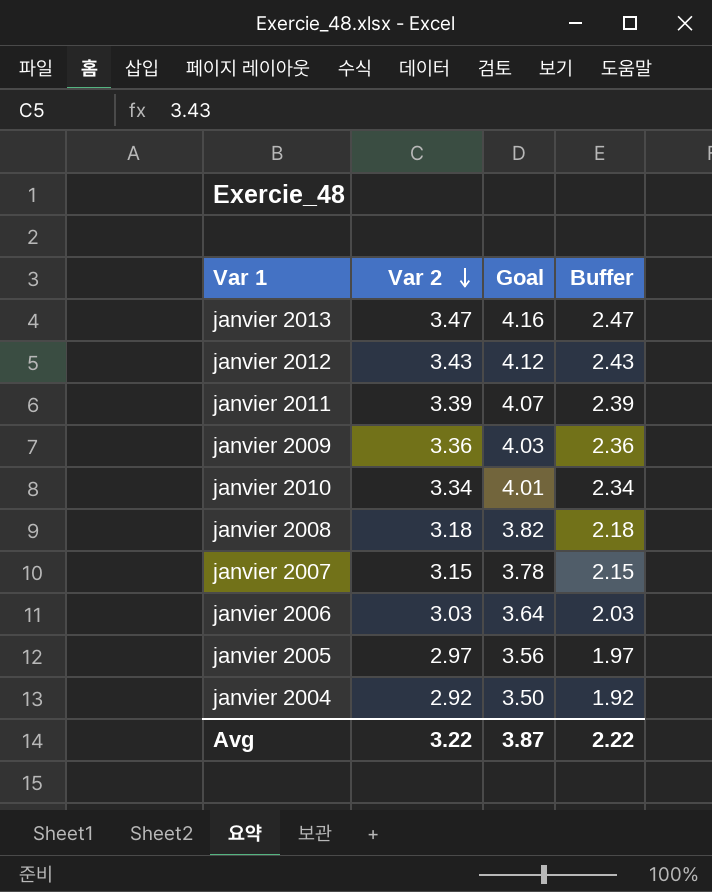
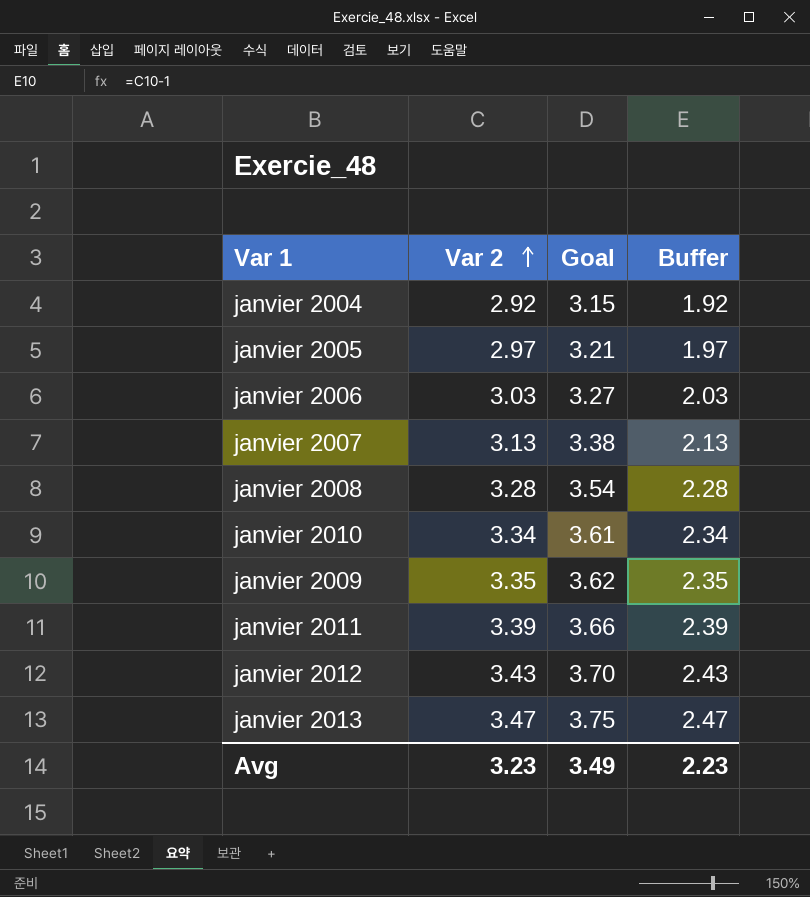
row order: Var 2 descending -> Var 2 ascending
column Goal | formula: [Var 2] * 1.2 -> [Var 2] * 1.08
janvier 2007 | Var 2: 3.15 -> 3.13
janvier 2007 | Buffer: 2.15 -> 2.13
janvier 2008 | Var 2: 3.18 -> 3.28
janvier 2008 | Buffer: 2.18 -> 2.28
janvier 2009 | Var 2: 3.36 -> 3.35
janvier 2009 | Buffer: 2.36 -> 2.35
Avg | Var 2: 3.22 -> 3.23
Avg | Goal: 3.87 -> 3.49
Avg | Buffer: 2.22 -> 2.23

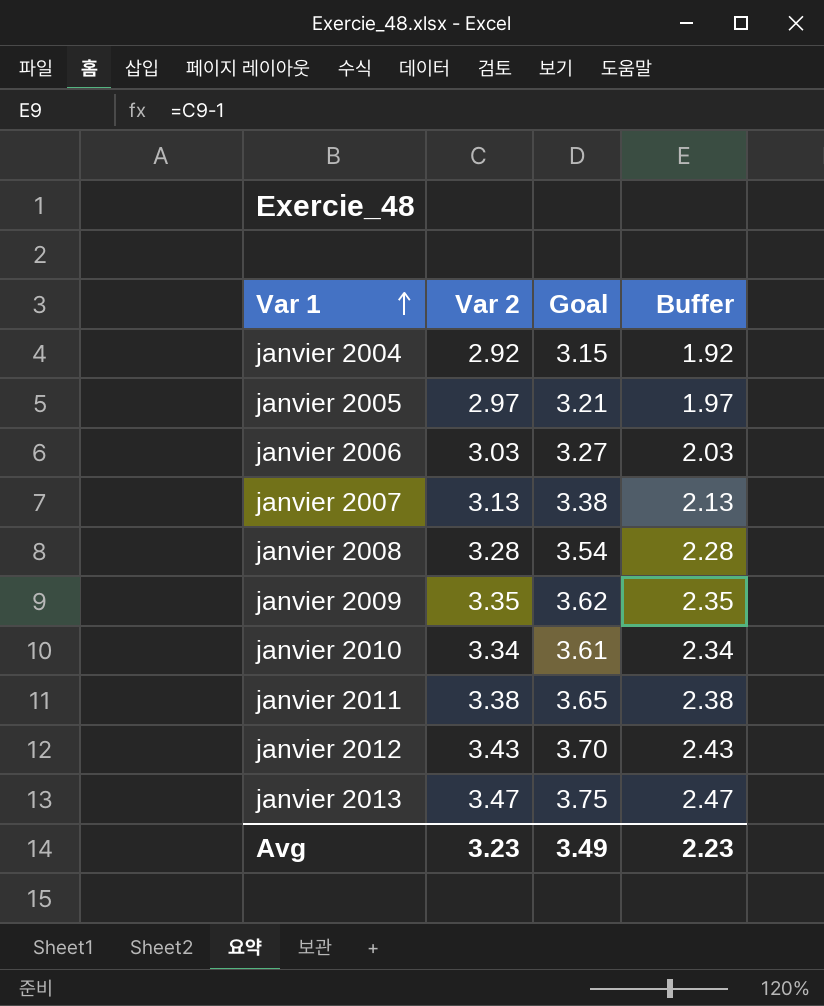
row order: Var 2 ascending -> Var 1 ascending
janvier 2011 | Var 2: 3.39 -> 3.38
janvier 2011 | Goal: 3.66 -> 3.65
janvier 2011 | Buffer: 2.39 -> 2.38

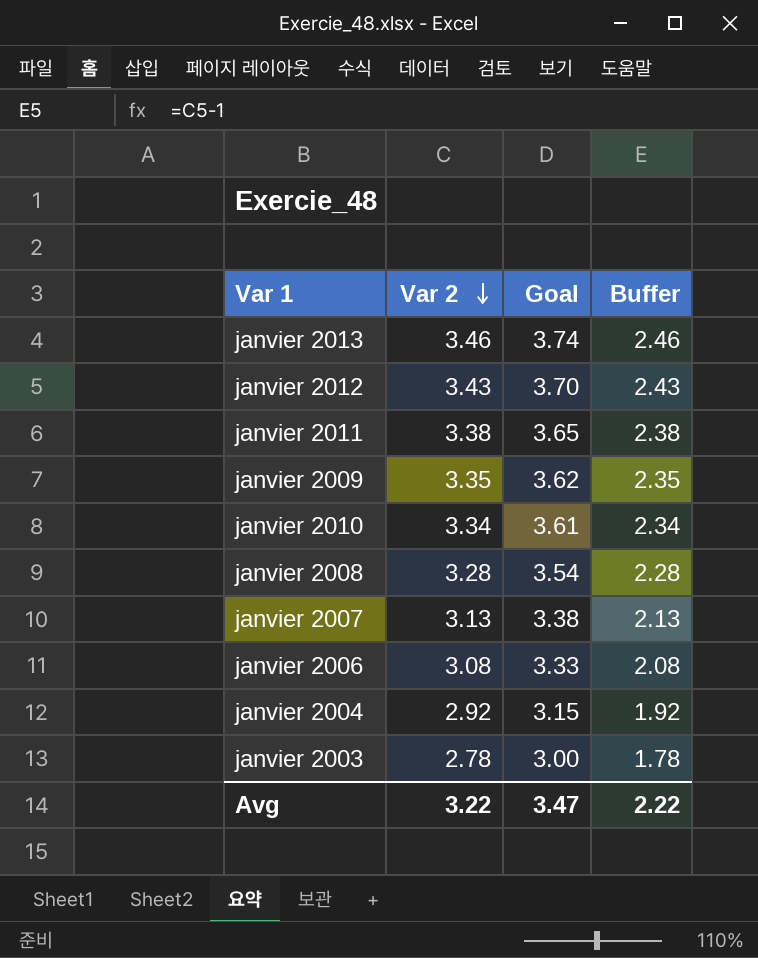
row order: Var 1 ascending -> Var 2 descending
row janvier 2005: 2.97 | 3.21 | 1.97 -> none
janvier 2013 | Var 2: 3.47 -> 3.46
janvier 2013 | Goal: 3.75 -> 3.74
janvier 2013 | Buffer: 2.47 -> 2.46
janvier 2006 | Var 2: 3.03 -> 3.08
janvier 2006 | Goal: 3.27 -> 3.33
janvier 2006 | Buffer: 2.03 -> 2.08
row janvier 2003: none -> 2.78 | 3.00 | 1.78
Avg | Var 2: 3.23 -> 3.22
Avg | Goal: 3.49 -> 3.47
Avg | Buffer: 2.23 -> 2.22

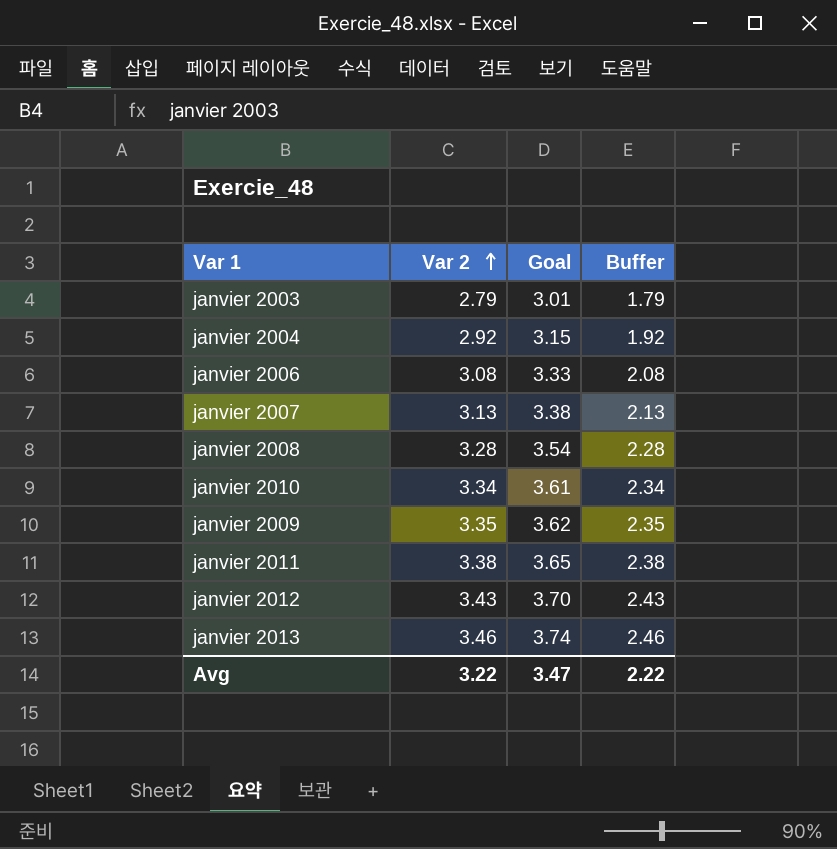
row order: Var 2 descending -> Var 2 ascending
janvier 2003 | Var 2: 2.78 -> 2.79
janvier 2003 | Goal: 3.00 -> 3.01
janvier 2003 | Buffer: 1.78 -> 1.79

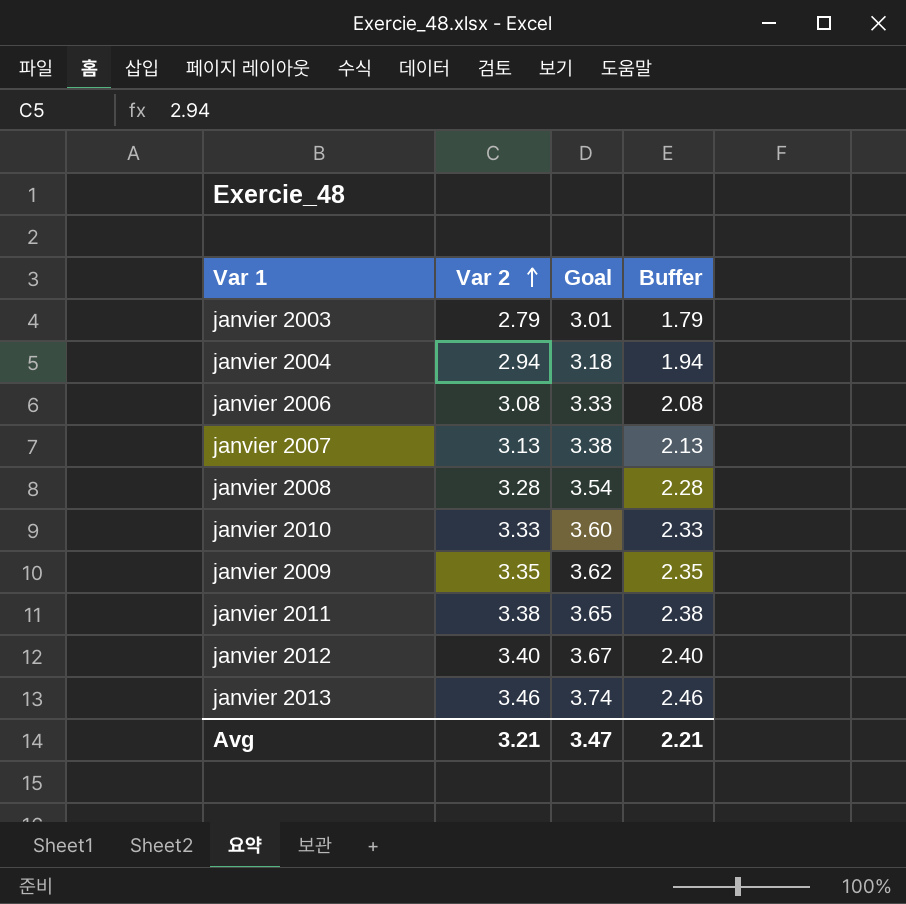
janvier 2004 | Var 2: 2.92 -> 2.94
janvier 2004 | Goal: 3.15 -> 3.18
janvier 2004 | Buffer: 1.92 -> 1.94
janvier 2010 | Var 2: 3.34 -> 3.33
janvier 2010 | Goal: 3.61 -> 3.60
janvier 2010 | Buffer: 2.34 -> 2.33
janvier 2012 | Var 2: 3.43 -> 3.40
janvier 2012 | Goal: 3.70 -> 3.67
janvier 2012 | Buffer: 2.43 -> 2.40
Avg | Var 2: 3.22 -> 3.21
Avg | Buffer: 2.22 -> 2.21

